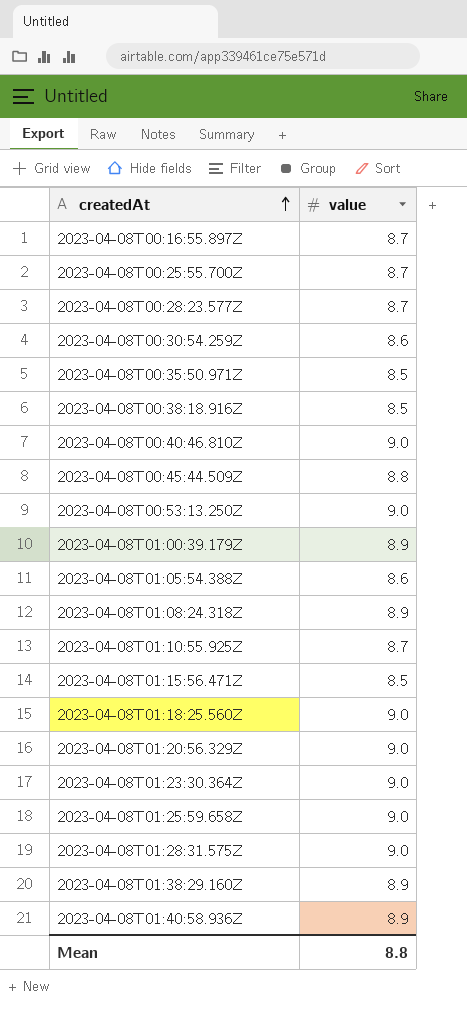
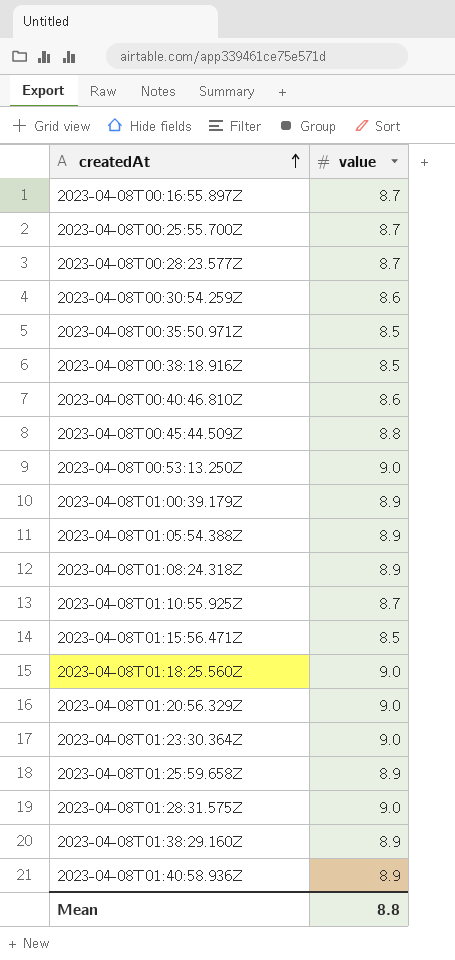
2023-04-08T00:40:46.810Z | value: 9.0 -> 8.6
2023-04-08T01:05:54.388Z | value: 8.6 -> 8.9
2023-04-08T01:25:59.658Z | value: 9.0 -> 8.9

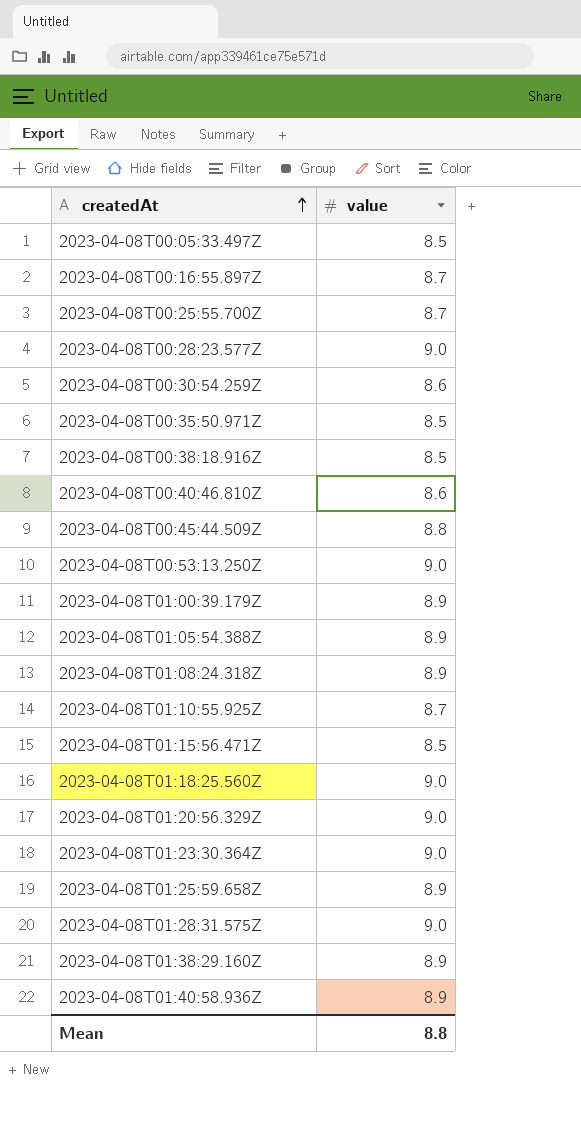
row 2023-04-08T00:05:33.497Z: none -> 8.5
2023-04-08T00:28:23.577Z | value: 8.7 -> 9.0

